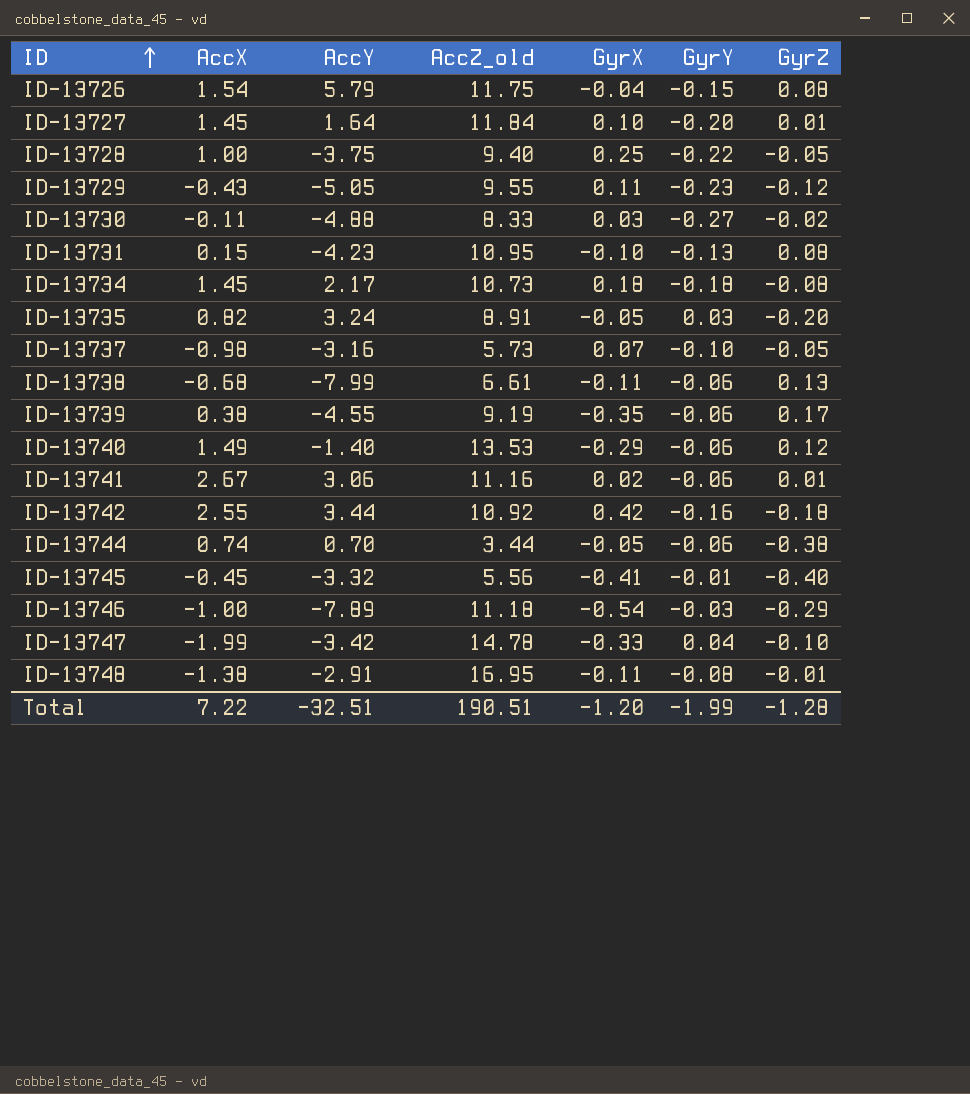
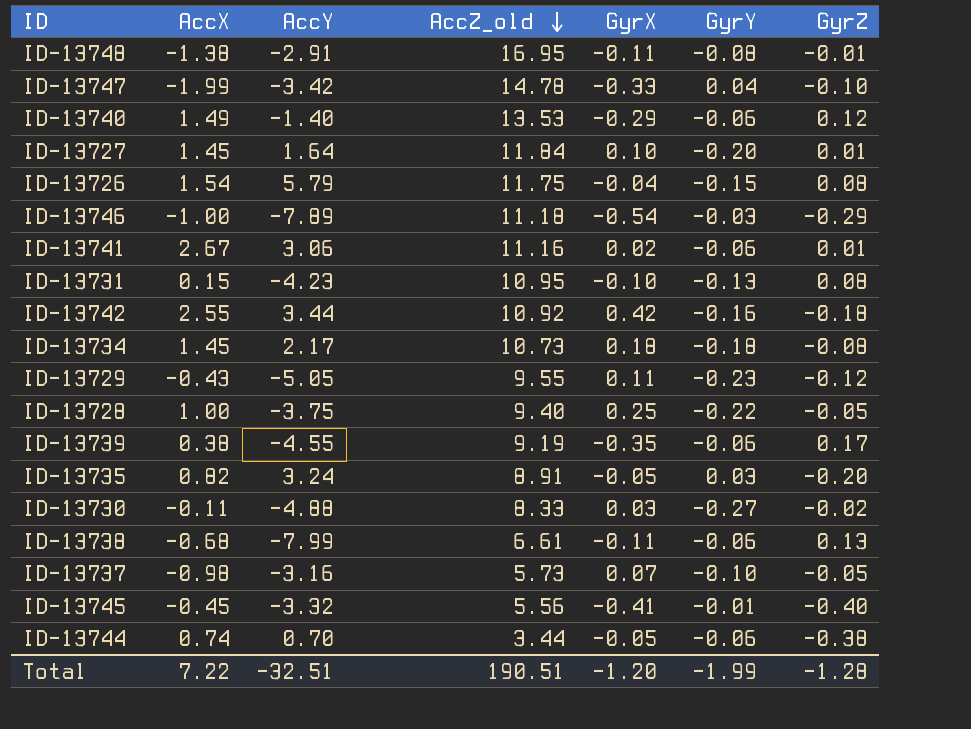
row order: ID ascending -> AccZ_old descending

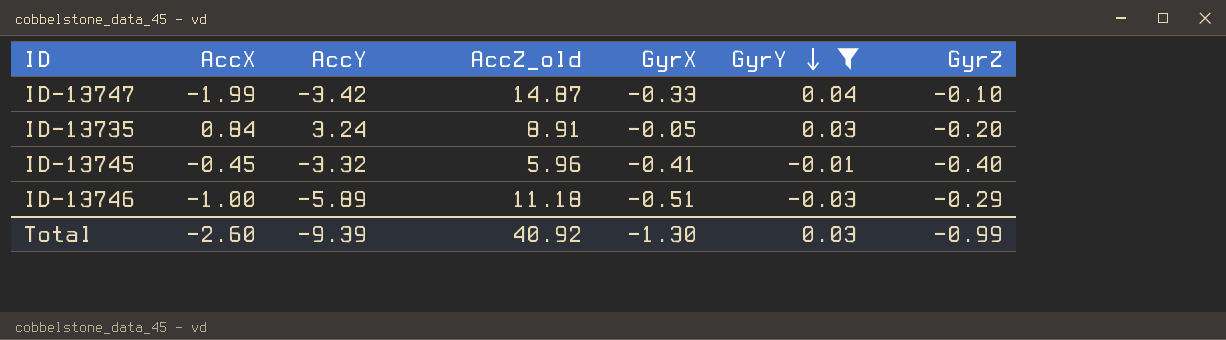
filter: none -> GyrY >= -0.03
row order: AccZ_old descending -> GyrY descending
ID-13747 | AccZ_old: 14.78 -> 14.87
ID-13735 | AccX: 0.82 -> 0.84
ID-13745 | AccZ_old: 5.56 -> 5.96
ID-13746 | AccY: -7.89 -> -5.89
ID-13746 | GyrX: -0.54 -> -0.51
Total | AccX: 7.22 -> -2.60
Total | AccY: -32.51 -> -9.39
Total | AccZ_old: 190.51 -> 40.92
Total | GyrX: -1.20 -> -1.30
Total | GyrY: -1.99 -> 0.03
Total | GyrZ: -1.28 -> -0.99

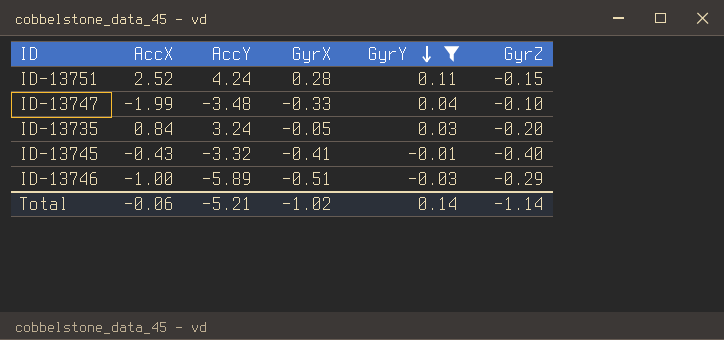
column AccZ_old | position: 4 -> none
row ID-13751: none -> 2.52 | 4.24 | 0.28 | 0.11 | -0.15
ID-13747 | AccY: -3.42 -> -3.48
ID-13745 | AccX: -0.45 -> -0.43
Total | AccX: -2.60 -> -0.06
Total | AccY: -9.39 -> -5.21
Total | GyrX: -1.30 -> -1.02
Total | GyrY: 0.03 -> 0.14
Total | GyrZ: -0.99 -> -1.14

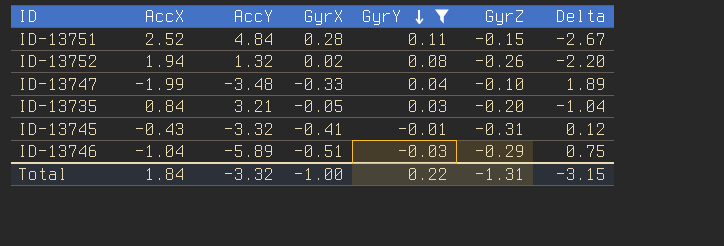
column Delta | formula: none -> [GyrZ] - [AccX]
ID-13751 | AccY: 4.24 -> 4.84
row ID-13752: none -> 1.94 | 1.32 | 0.02 | 0.08 | -0.26 | -2.20
ID-13735 | AccY: 3.24 -> 3.21
ID-13745 | GyrZ: -0.40 -> -0.31
ID-13746 | AccX: -1.00 -> -1.04
Total | AccX: -0.06 -> 1.84
Total | AccY: -5.21 -> -3.32
Total | GyrX: -1.02 -> -1.00
Total | GyrY: 0.14 -> 0.22
Total | GyrZ: -1.14 -> -1.31

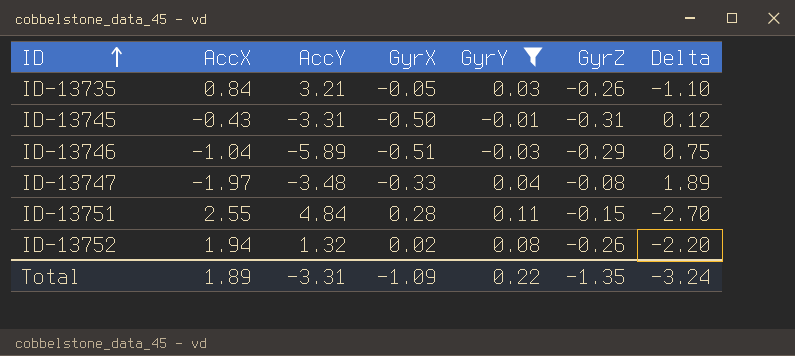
row order: GyrY descending -> ID ascending
ID-13735 | GyrZ: -0.20 -> -0.26
ID-13735 | Delta: -1.04 -> -1.10
ID-13745 | AccY: -3.32 -> -3.31
ID-13745 | GyrX: -0.41 -> -0.50
ID-13747 | AccX: -1.99 -> -1.97
ID-13747 | GyrZ: -0.10 -> -0.08
ID-13751 | AccX: 2.52 -> 2.55
ID-13751 | Delta: -2.67 -> -2.70
Total | AccX: 1.84 -> 1.89
Total | AccY: -3.32 -> -3.31
Total | GyrX: -1.00 -> -1.09
Total | GyrZ: -1.31 -> -1.35
Total | Delta: -3.15 -> -3.24

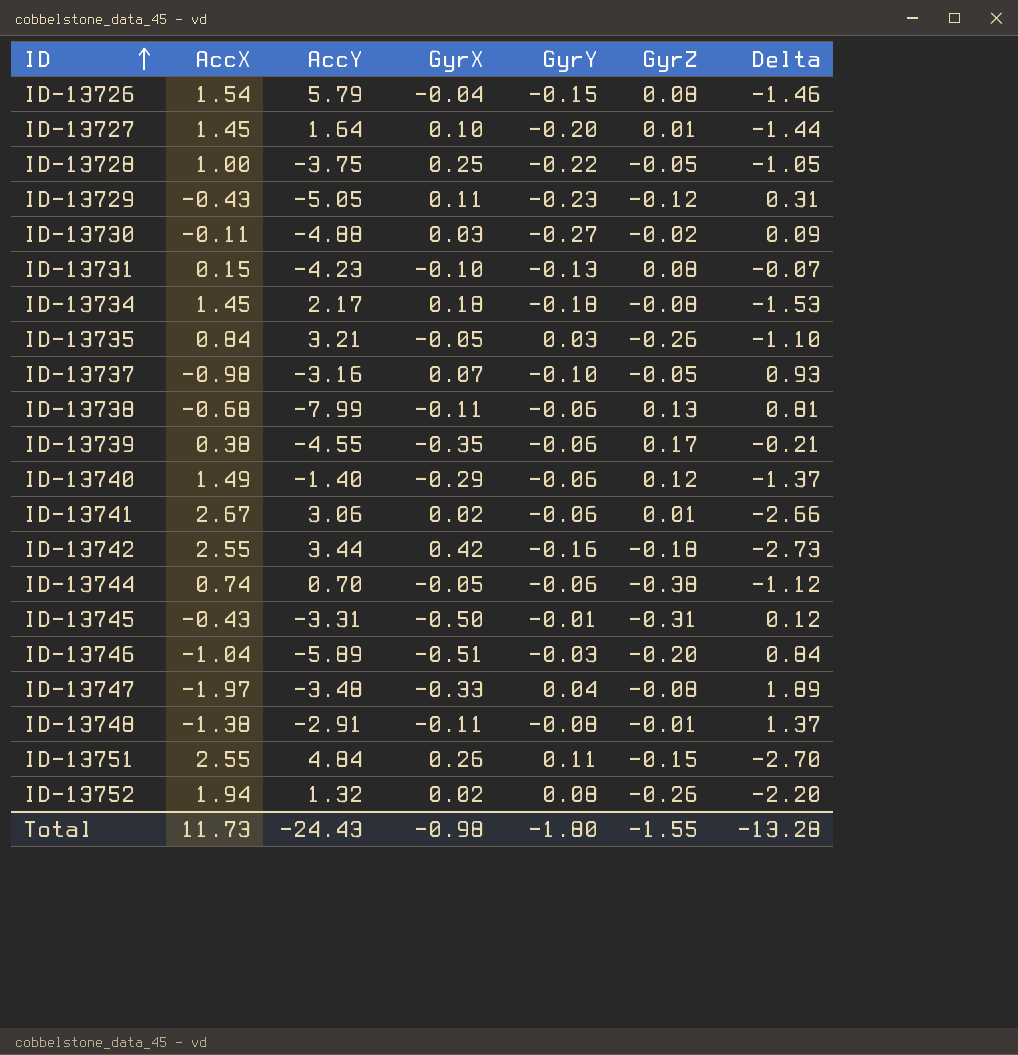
filter: GyrY >= -0.03 -> none
ID-13746 | GyrZ: -0.29 -> -0.20
ID-13746 | Delta: 0.75 -> 0.84
ID-13751 | GyrX: 0.28 -> 0.26
Total | AccX: 1.89 -> 11.73
Total | AccY: -3.31 -> -24.43
Total | GyrX: -1.09 -> -0.98
Total | GyrY: 0.22 -> -1.80
Total | GyrZ: -1.35 -> -1.55
Total | Delta: -3.24 -> -13.28

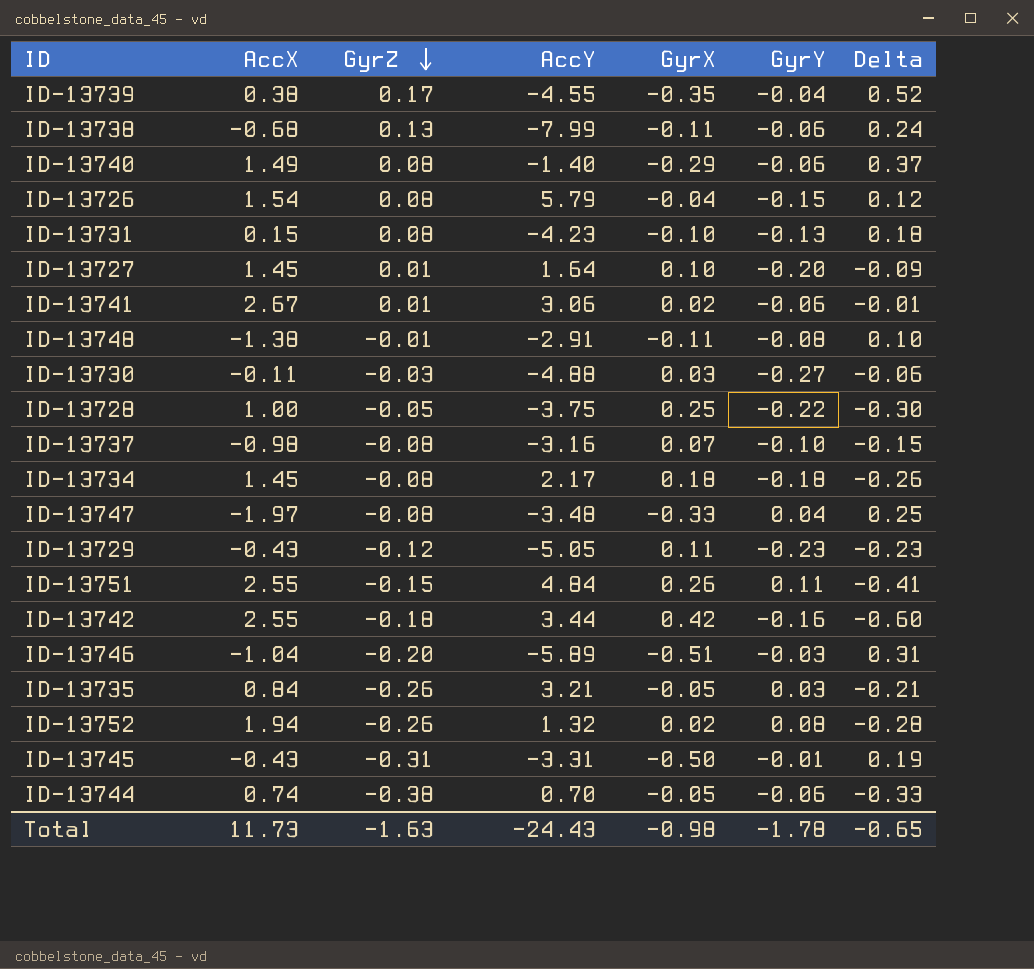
row order: ID ascending -> GyrZ descending
column GyrZ | position: 6 -> 3
column Delta | formula: [GyrZ] - [AccX] -> [GyrZ] - [GyrX]
ID-13739 | GyrY: -0.06 -> -0.04
ID-13740 | GyrZ: 0.12 -> 0.08
ID-13730 | GyrZ: -0.02 -> -0.03
ID-13737 | GyrZ: -0.05 -> -0.08
Total | GyrZ: -1.55 -> -1.63
Total | GyrY: -1.80 -> -1.78
Total | Delta: -13.28 -> -0.65

